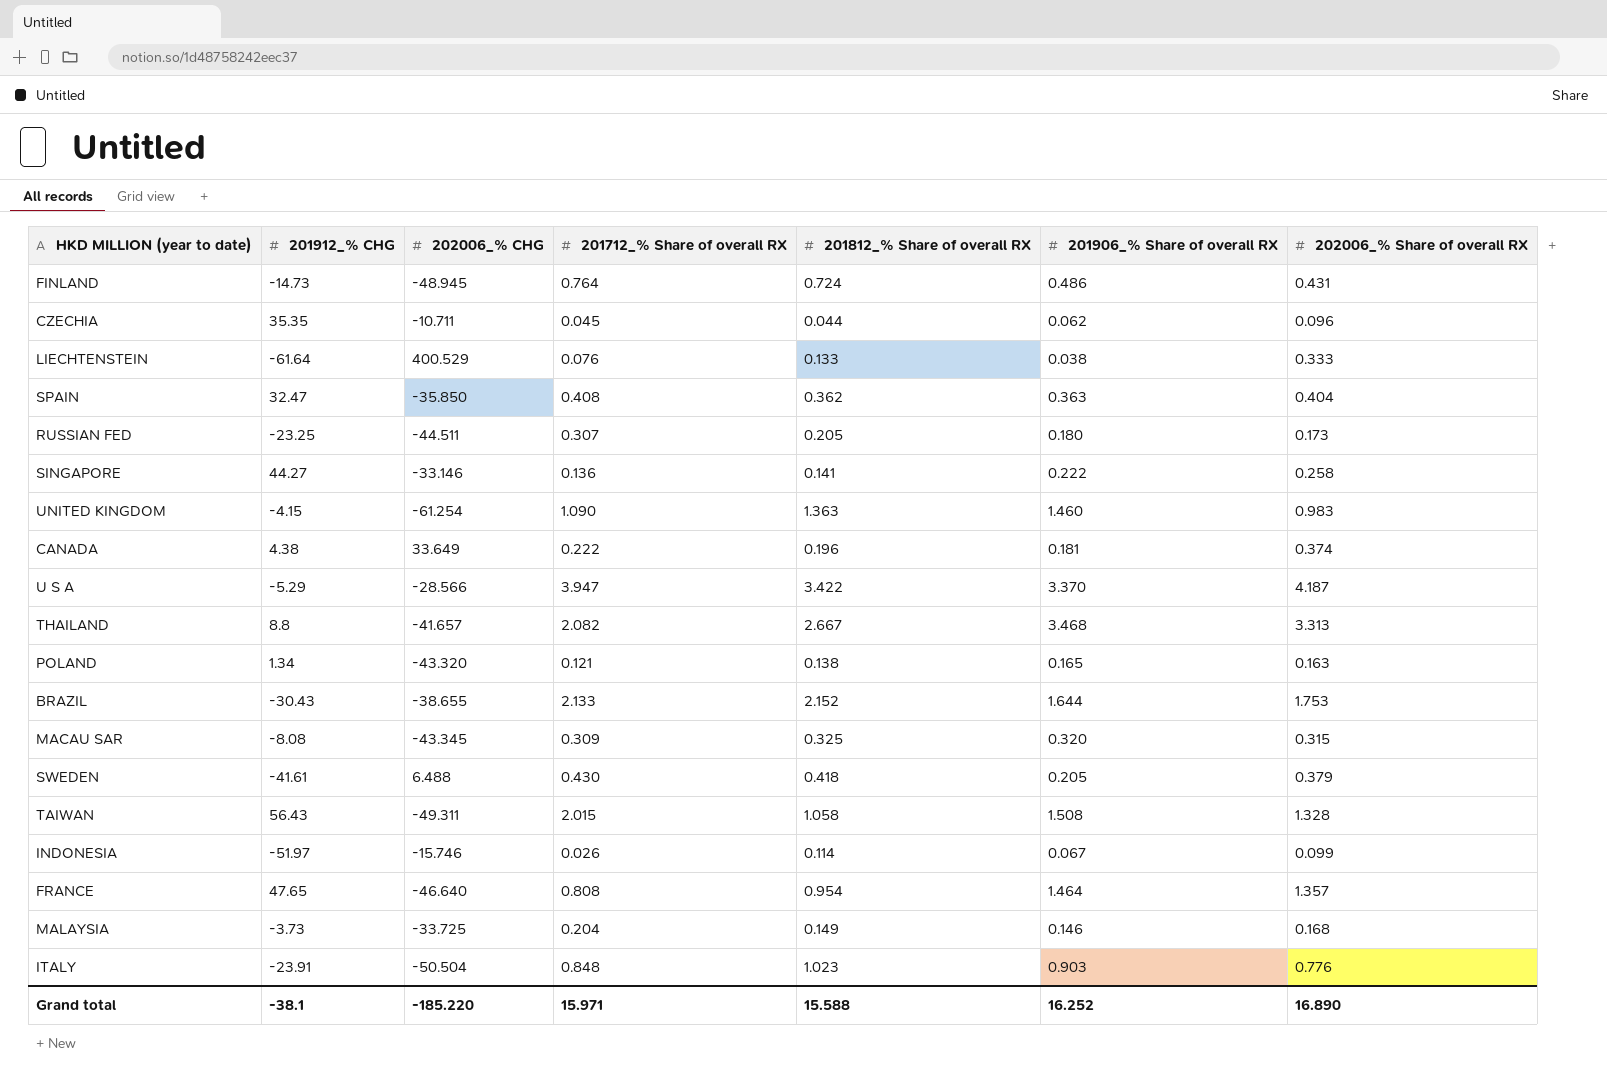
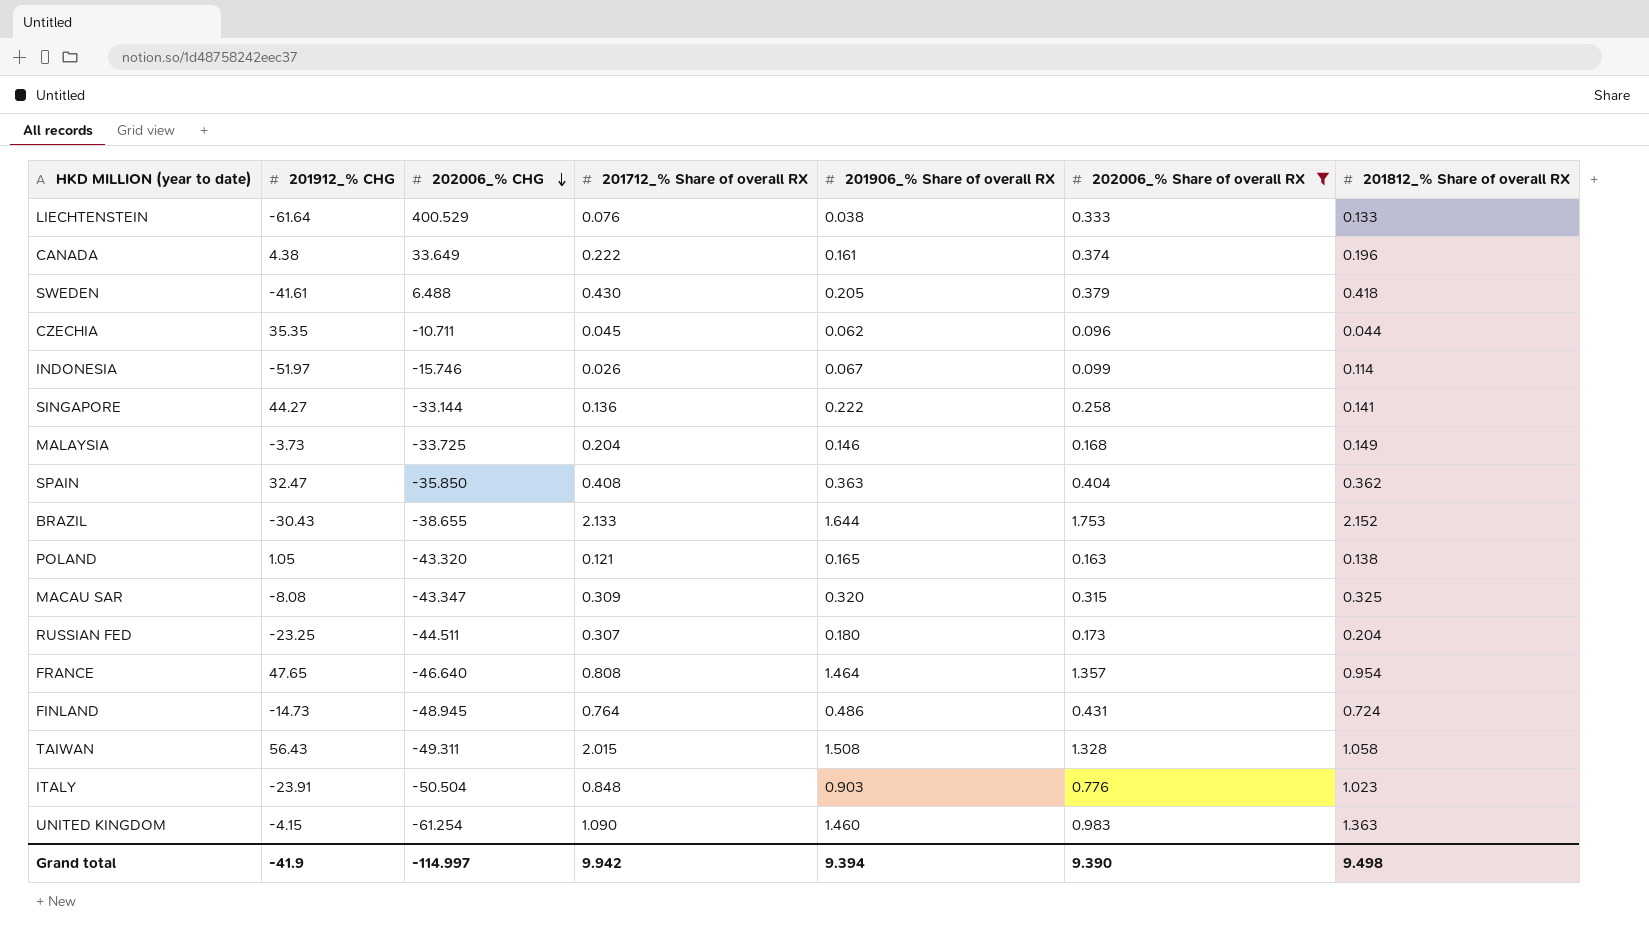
filter: none -> 202006_% Share of overall RX <= 1.753
row order: none -> 202006_% CHG descending
column 201812_% Share of overall RX | position: 5 -> 7
CANADA | 201906_% Share of overall RX: 0.181 -> 0.161
SINGAPORE | 202006_% CHG: -33.146 -> -33.144
POLAND | 201912_% CHG: 1.34 -> 1.05
MACAU SAR | 202006_% CHG: -43.345 -> -43.347
RUSSIAN FED | 201812_% Share of overall RX: 0.205 -> 0.204
Grand total | 201912_% CHG: -38.1 -> -41.9
Grand total | 202006_% CHG: -185.220 -> -114.997
Grand total | 201712_% Share of overall RX: 15.971 -> 9.942
Grand total | 201906_% Share of overall RX: 16.252 -> 9.394
Grand total | 202006_% Share of overall RX: 16.890 -> 9.390
Grand total | 201812_% Share of overall RX: 15.588 -> 9.498

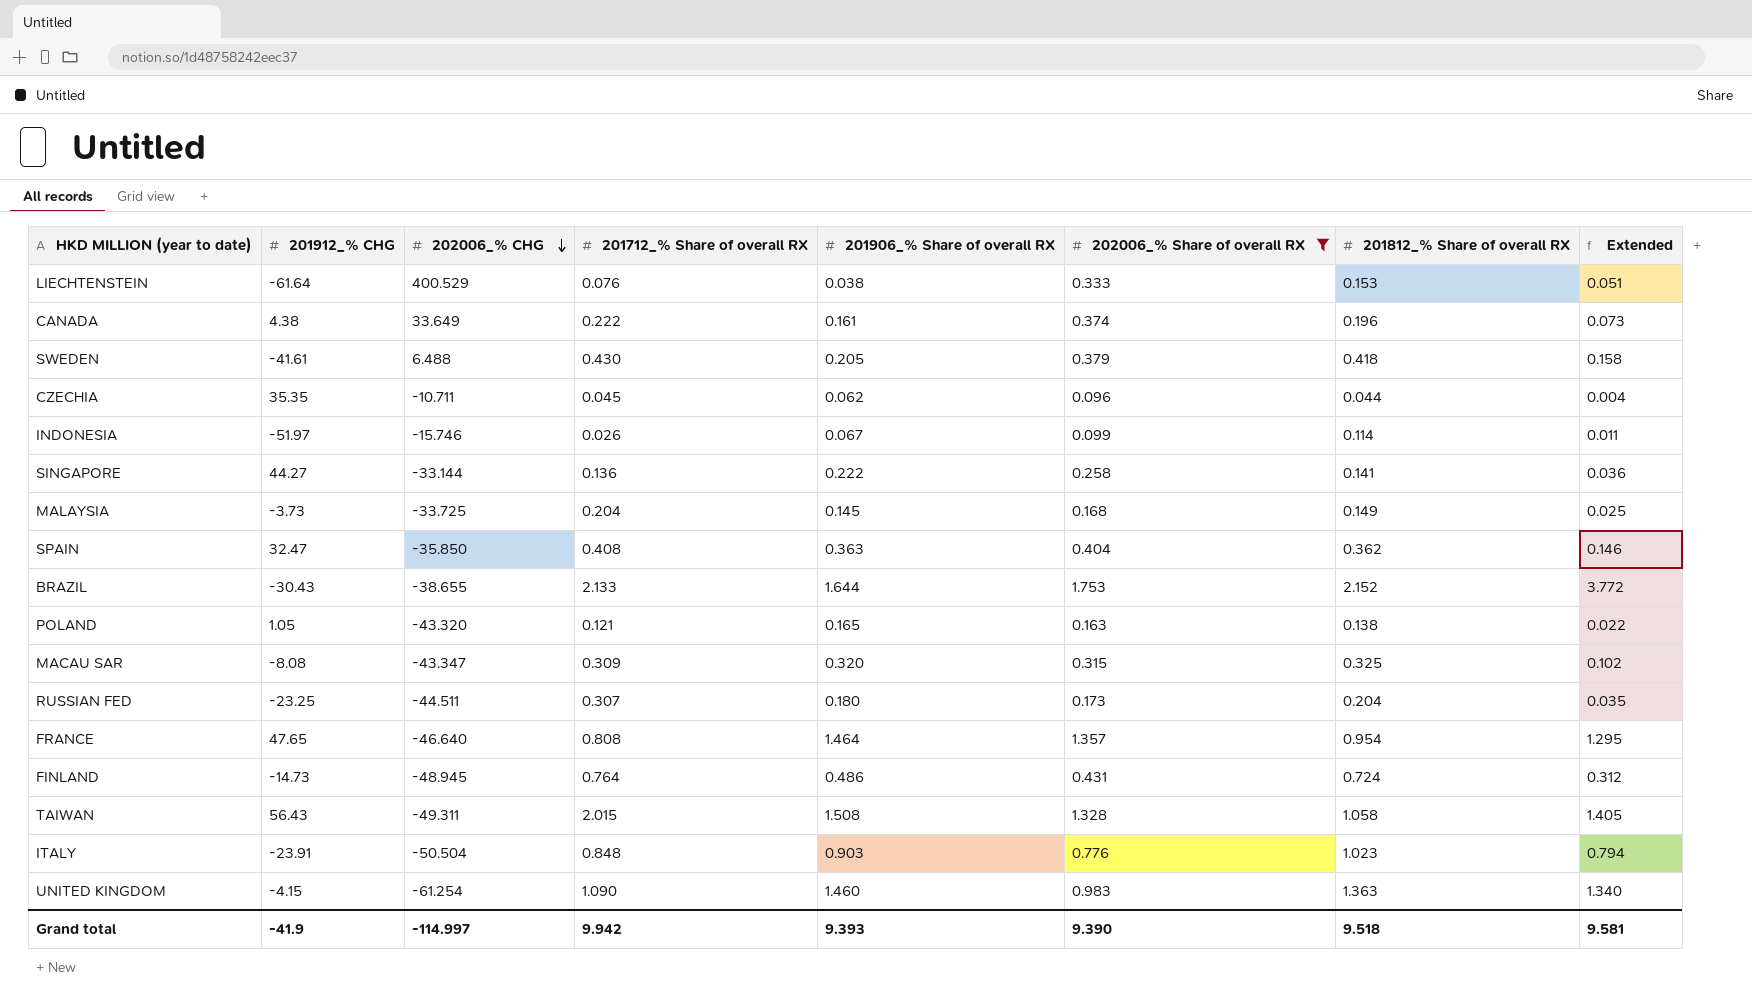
column Extended | formula: none -> [202006_% Share of overall RX] * [201812_% Share of overall RX]
LIECHTENSTEIN | 201812_% Share of overall RX: 0.133 -> 0.153
MALAYSIA | 201906_% Share of overall RX: 0.146 -> 0.145
Grand total | 201906_% Share of overall RX: 9.394 -> 9.393
Grand total | 201812_% Share of overall RX: 9.498 -> 9.518

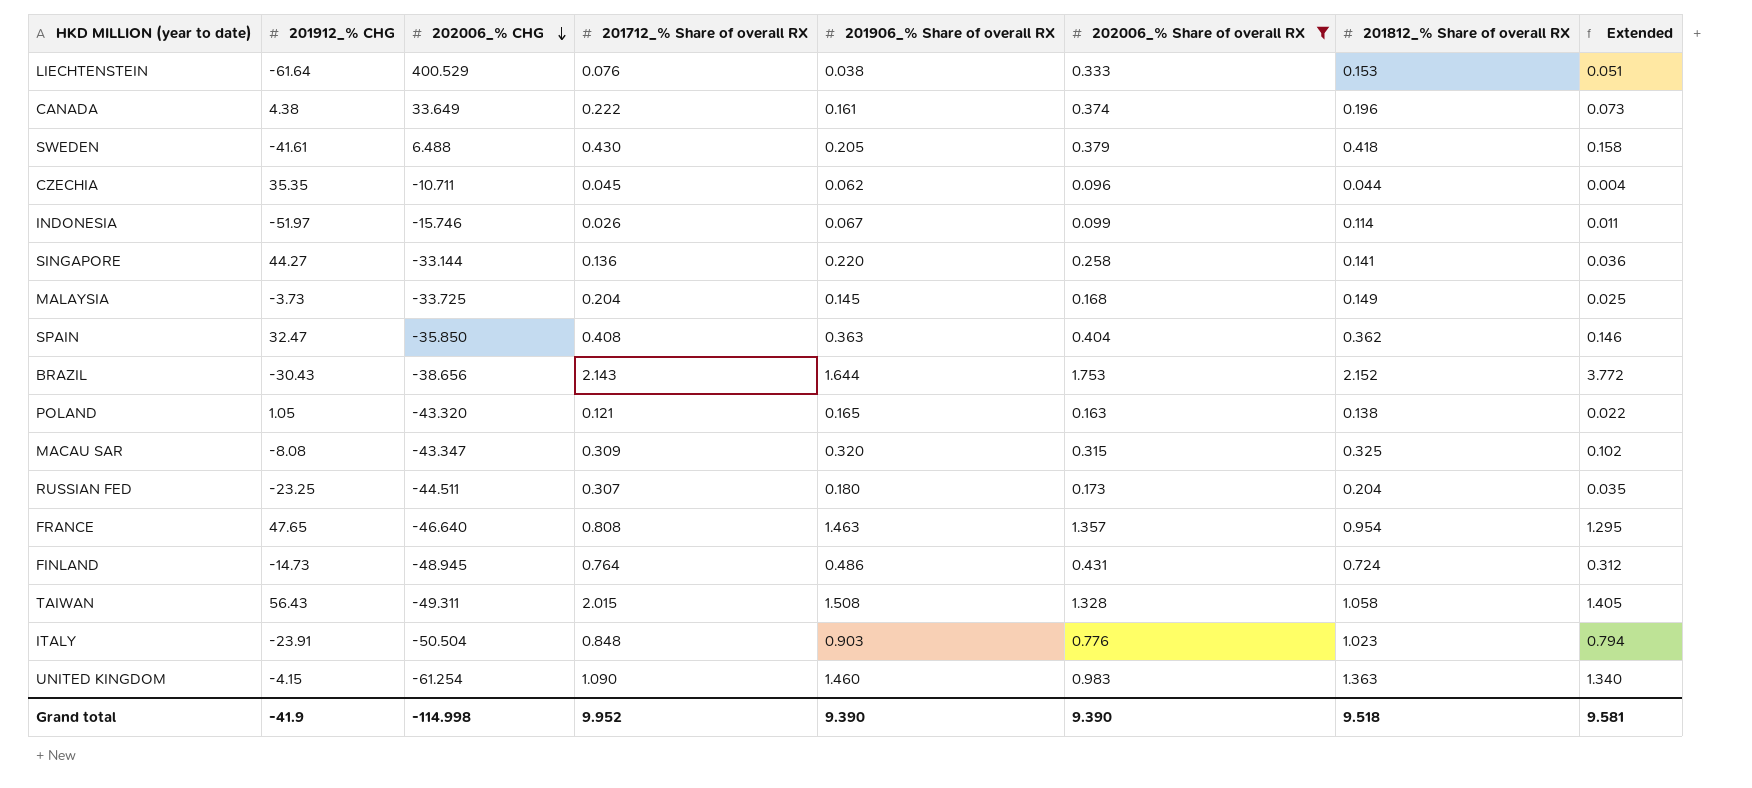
SINGAPORE | 201906_% Share of overall RX: 0.222 -> 0.220
BRAZIL | 202006_% CHG: -38.655 -> -38.656
BRAZIL | 201712_% Share of overall RX: 2.133 -> 2.143
FRANCE | 201906_% Share of overall RX: 1.464 -> 1.463
Grand total | 202006_% CHG: -114.997 -> -114.998
Grand total | 201712_% Share of overall RX: 9.942 -> 9.952
Grand total | 201906_% Share of overall RX: 9.393 -> 9.390

